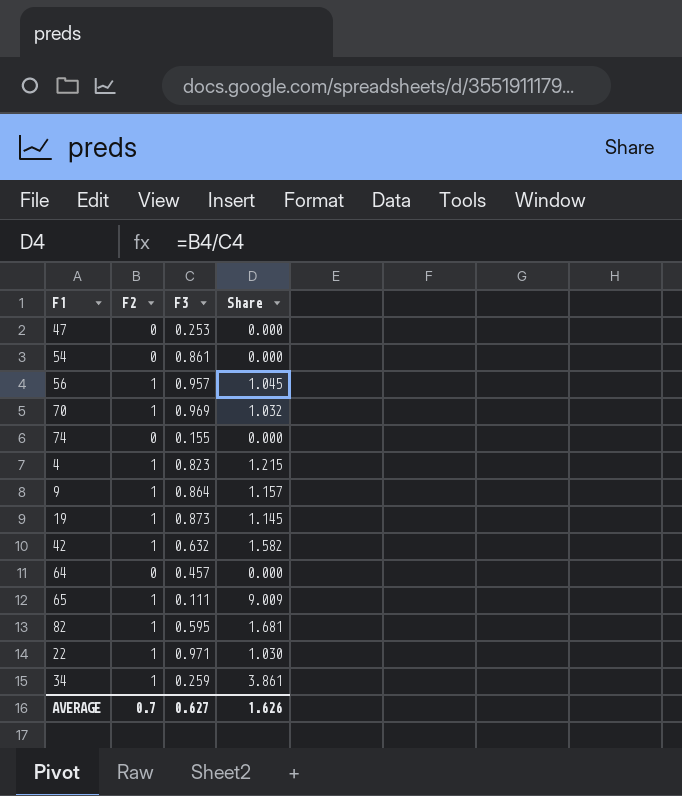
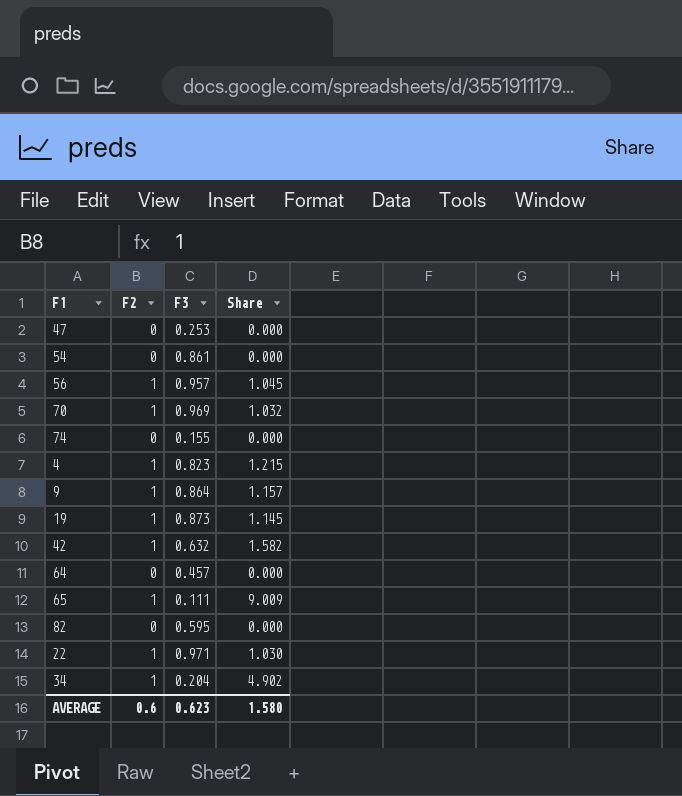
82 | F2: 1 -> 0
82 | Share: 1.681 -> 0.000
34 | F3: 0.259 -> 0.204
34 | Share: 3.861 -> 4.902
AVERAGE | F2: 0.7 -> 0.6
AVERAGE | F3: 0.627 -> 0.623
AVERAGE | Share: 1.626 -> 1.580

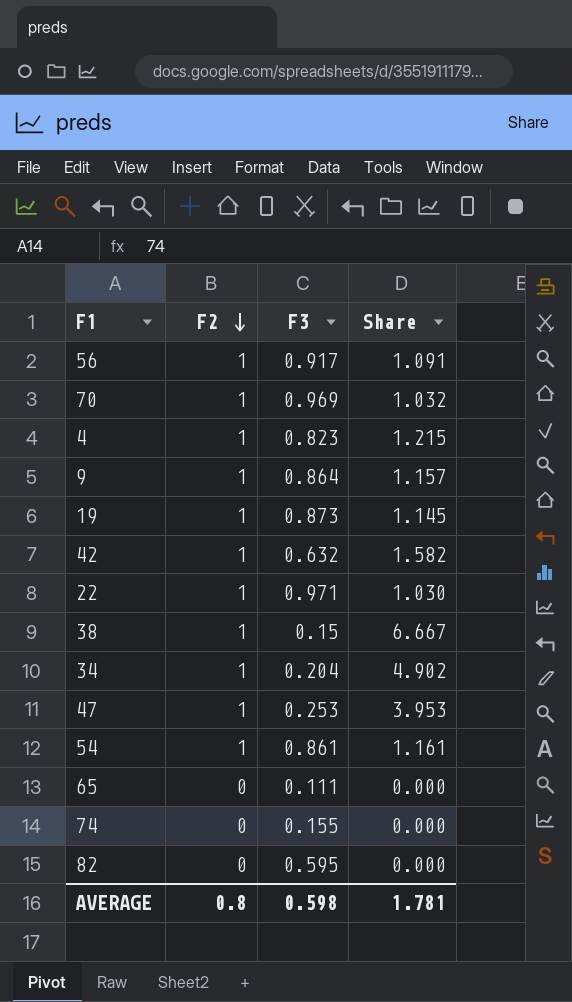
row order: none -> F2 descending
row 64: 0 | 0.457 | 0.000 -> none
56 | F3: 0.957 -> 0.917
56 | Share: 1.045 -> 1.091
row 38: none -> 1 | 0.15 | 6.667
47 | F2: 0 -> 1
47 | Share: 0.000 -> 3.953
54 | F2: 0 -> 1
54 | Share: 0.000 -> 1.161
65 | F2: 1 -> 0
65 | Share: 9.009 -> 0.000
AVERAGE | F2: 0.6 -> 0.8
AVERAGE | F3: 0.623 -> 0.598
AVERAGE | Share: 1.580 -> 1.781

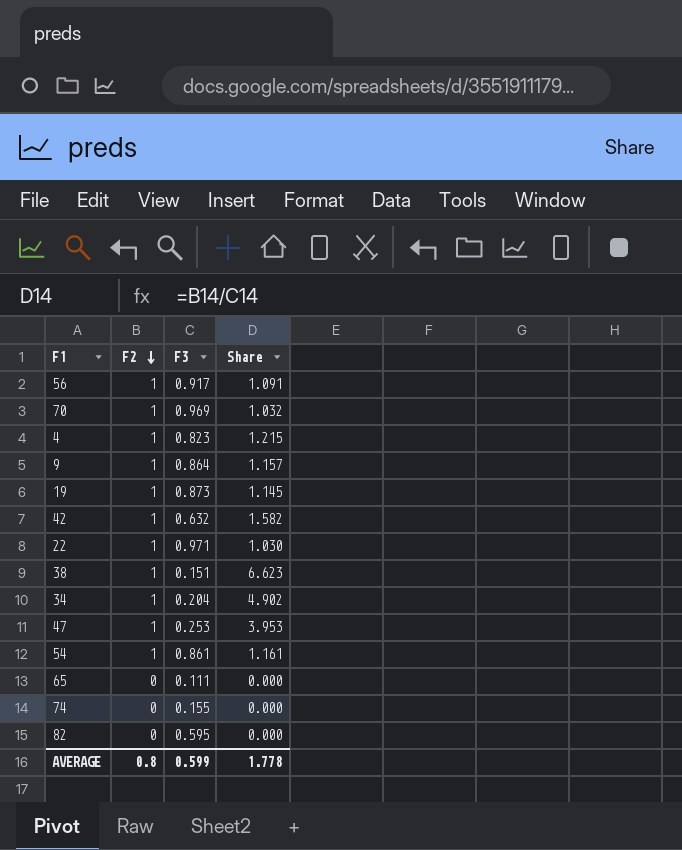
38 | F3: 0.15 -> 0.151
38 | Share: 6.667 -> 6.623
AVERAGE | F3: 0.598 -> 0.599
AVERAGE | Share: 1.781 -> 1.778

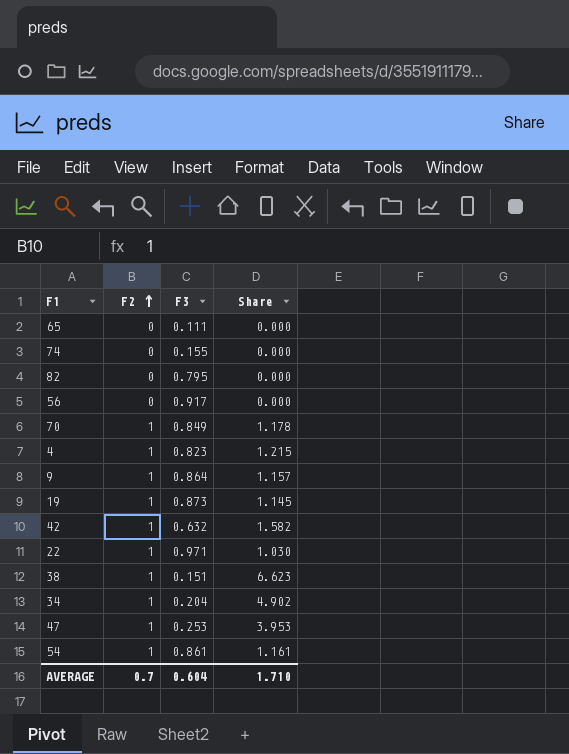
row order: F2 descending -> F2 ascending
82 | F3: 0.595 -> 0.795
56 | F2: 1 -> 0
56 | Share: 1.091 -> 0.000
70 | F3: 0.969 -> 0.849
70 | Share: 1.032 -> 1.178
AVERAGE | F2: 0.8 -> 0.7
AVERAGE | F3: 0.599 -> 0.604
AVERAGE | Share: 1.778 -> 1.710

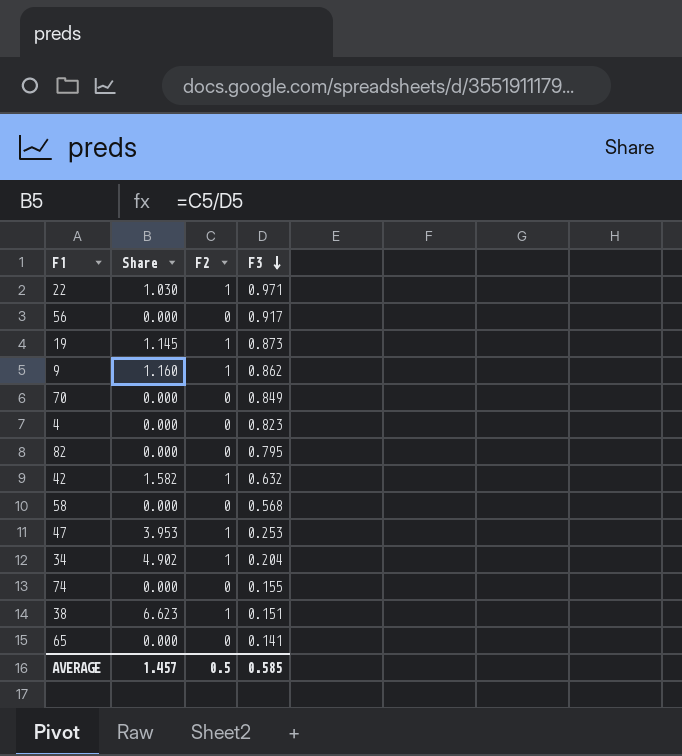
row order: F2 ascending -> F3 descending
column Share | position: 4 -> 2
row 54: 1 | 0.861 | 1.161 -> none
9 | Share: 1.157 -> 1.160
9 | F3: 0.864 -> 0.862
70 | Share: 1.178 -> 0.000
70 | F2: 1 -> 0
4 | Share: 1.215 -> 0.000
4 | F2: 1 -> 0
row 58: none -> 0.000 | 0 | 0.568
65 | F3: 0.111 -> 0.141
AVERAGE | Share: 1.710 -> 1.457
AVERAGE | F2: 0.7 -> 0.5
AVERAGE | F3: 0.604 -> 0.585

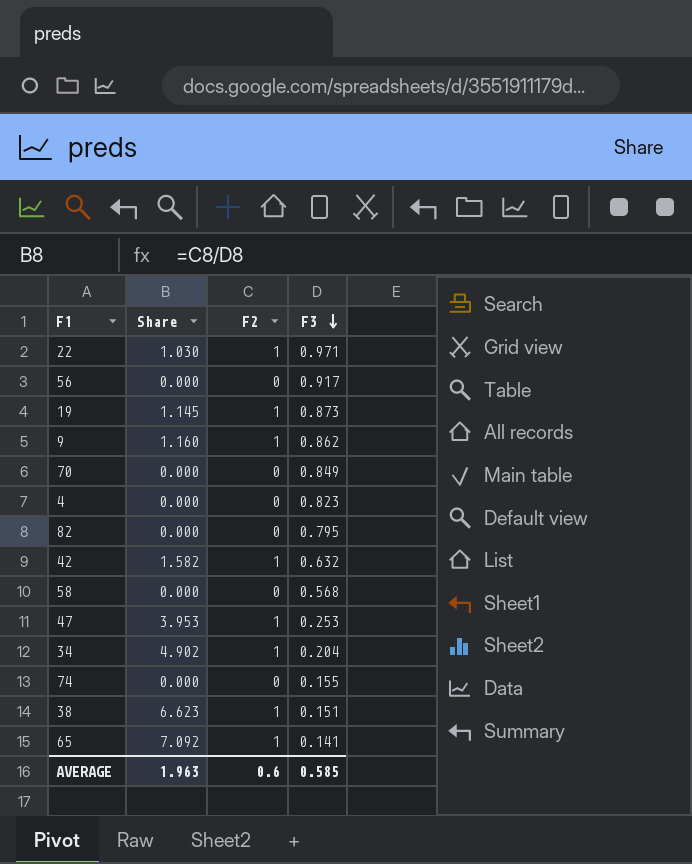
65 | Share: 0.000 -> 7.092
65 | F2: 0 -> 1
AVERAGE | Share: 1.457 -> 1.963
AVERAGE | F2: 0.5 -> 0.6

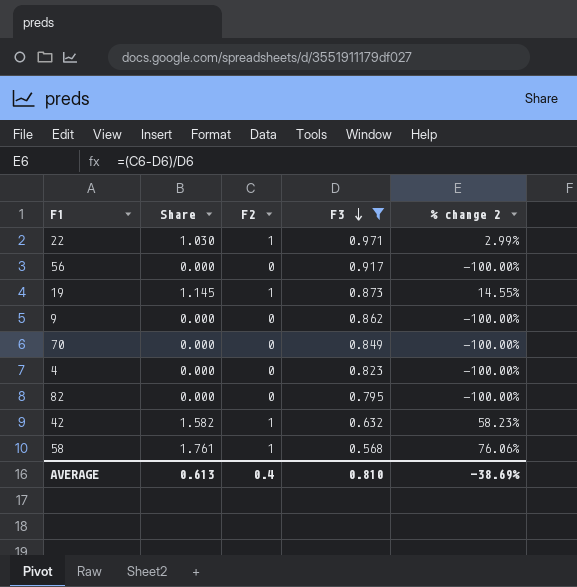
filter: none -> F3 >= 0.568
column % change 2 | formula: none -> ([F2] - [F3]) / [F3]
9 | Share: 1.160 -> 0.000
9 | F2: 1 -> 0
58 | Share: 0.000 -> 1.761
58 | F2: 0 -> 1
AVERAGE | Share: 1.963 -> 0.613
AVERAGE | F2: 0.6 -> 0.4
AVERAGE | F3: 0.585 -> 0.810

